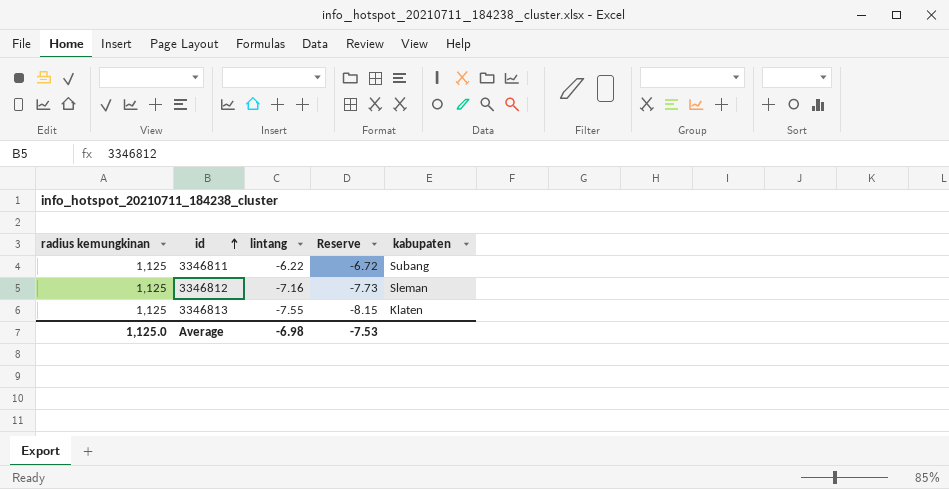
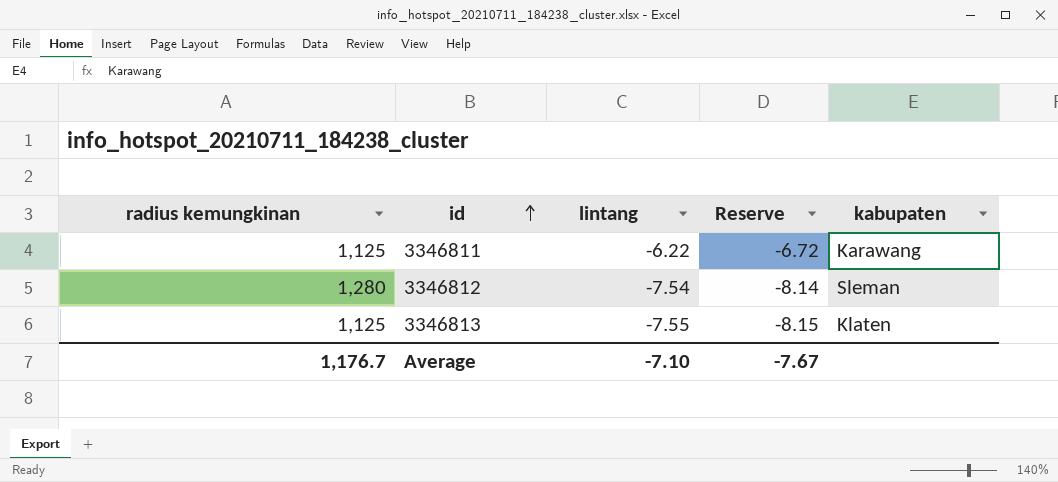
3346811 | kabupaten: Subang -> Karawang
3346812 | radius kemungkinan: 1,125 -> 1,280
3346812 | lintang: -7.16 -> -7.54
3346812 | Reserve: -7.73 -> -8.14
Average | radius kemungkinan: 1,125.0 -> 1,176.7
Average | lintang: -6.98 -> -7.10
Average | Reserve: -7.53 -> -7.67

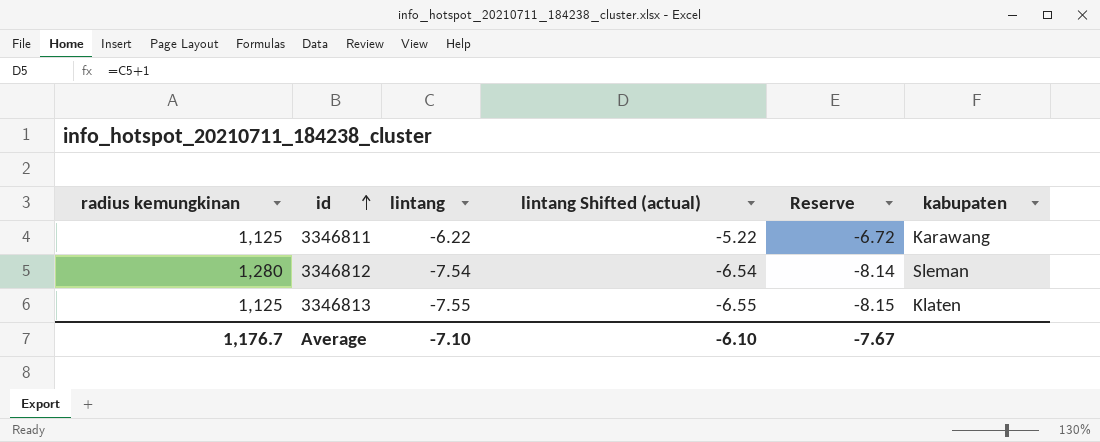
column lintang Shifted (actual) | formula: none -> [lintang] + 1

